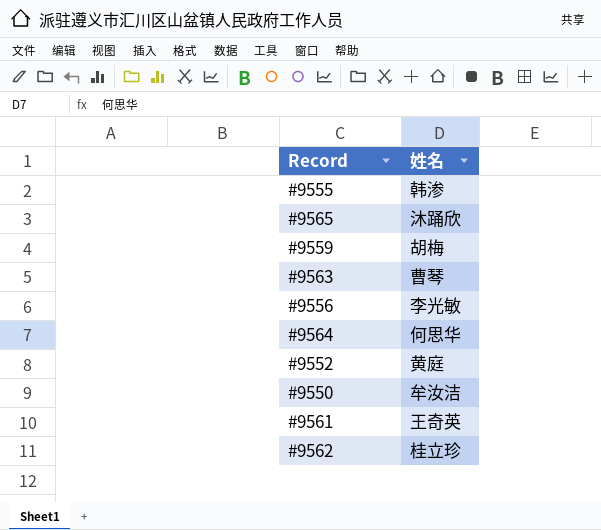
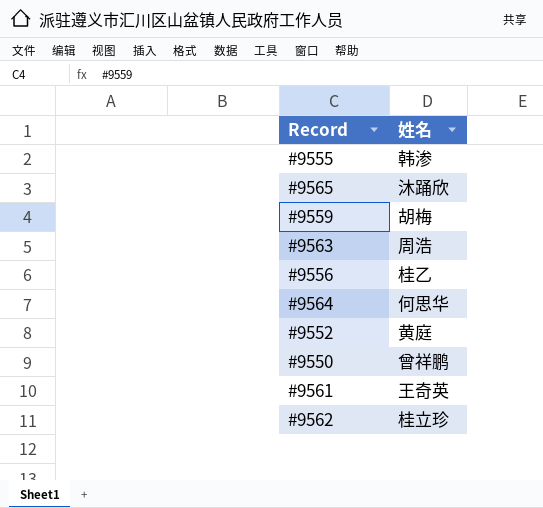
#9563 | 姓名: 曹琴 -> 周浩
#9556 | 姓名: 李光敏 -> 桂乙
#9550 | 姓名: 牟汝洁 -> 曾祥鹏

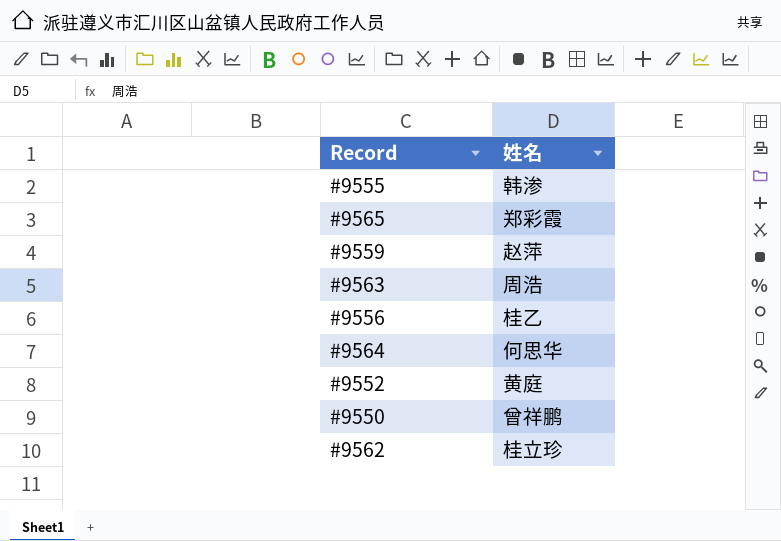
row #9561: 王奇英 -> none
#9565 | 姓名: 沐踊欣 -> 郑彩霞
#9559 | 姓名: 胡梅 -> 赵萍

